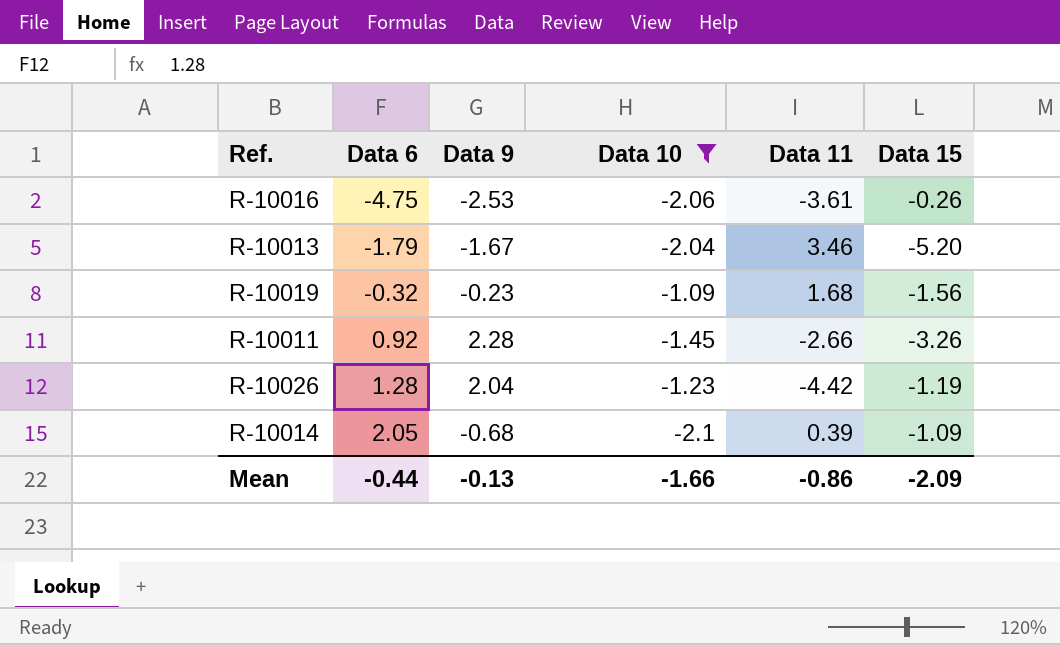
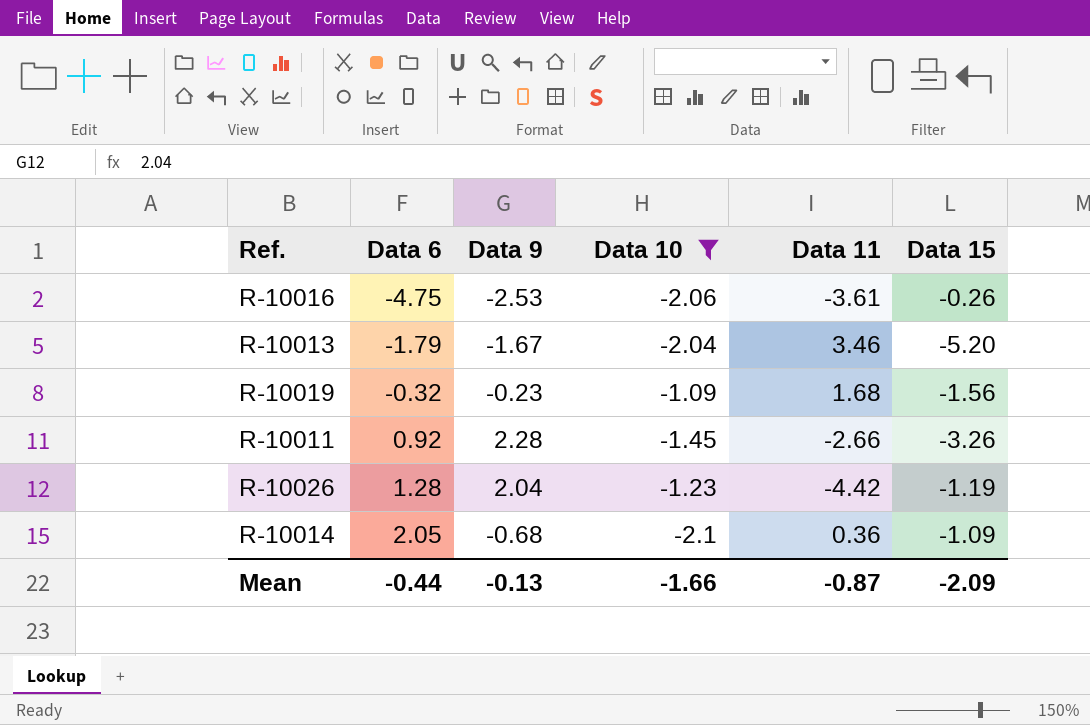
R-10014 | Data 11: 0.39 -> 0.36
Mean | Data 11: -0.86 -> -0.87

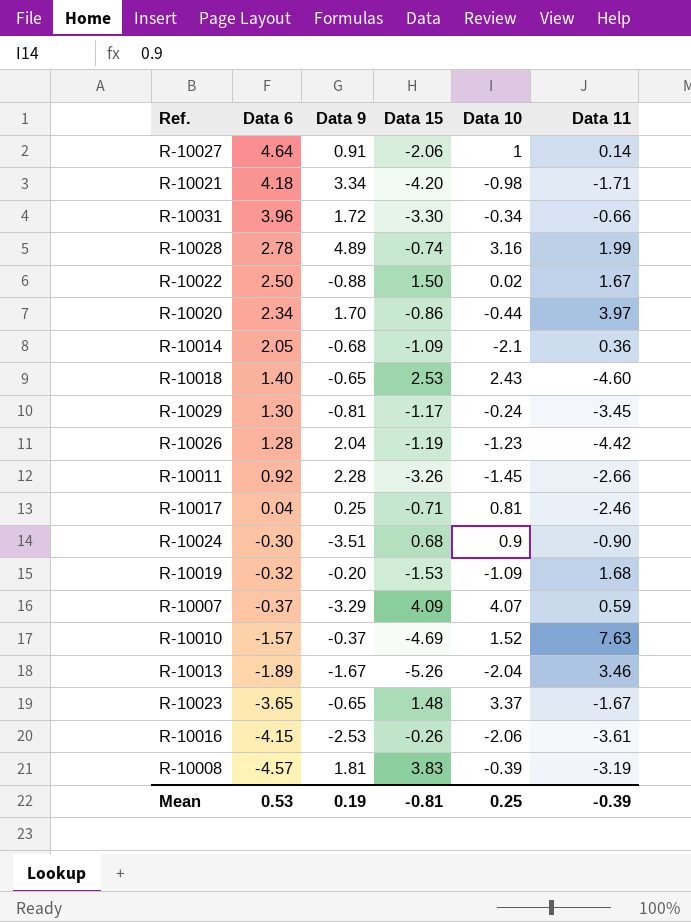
filter: Data 10 <= -1.09 -> none
row order: Data 6 ascending -> Data 6 descending
column Data 15 | position: 6 -> 4
R-10019 | Data 9: -0.23 -> -0.20
R-10019 | Data 15: -1.56 -> -1.53
R-10013 | Data 6: -1.79 -> -1.89
R-10013 | Data 15: -5.20 -> -5.26
R-10016 | Data 6: -4.75 -> -4.15
Mean | Data 6: -0.44 -> 0.53
Mean | Data 9: -0.13 -> 0.19
Mean | Data 15: -2.09 -> -0.81
Mean | Data 10: -1.66 -> 0.25
Mean | Data 11: -0.87 -> -0.39

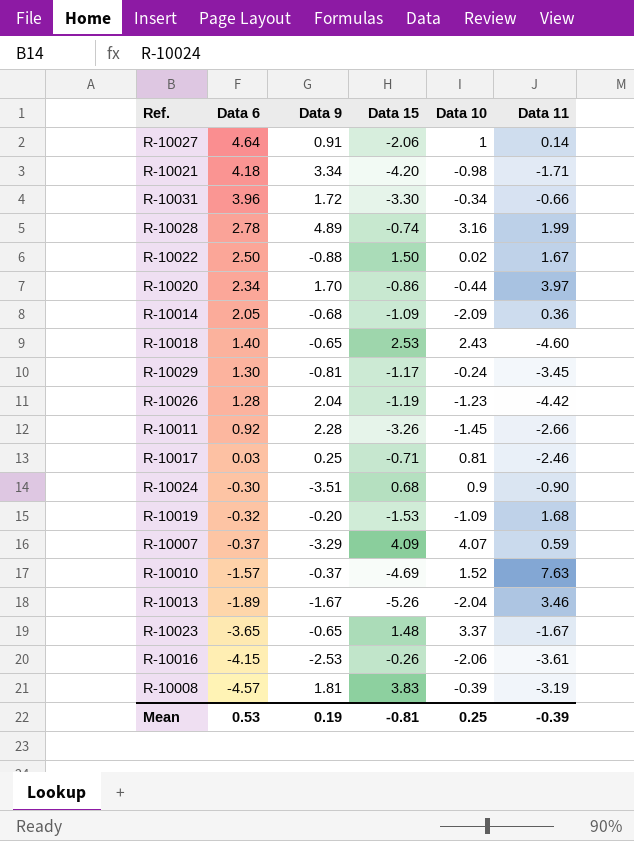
R-10014 | Data 10: -2.1 -> -2.09
R-10017 | Data 6: 0.04 -> 0.03

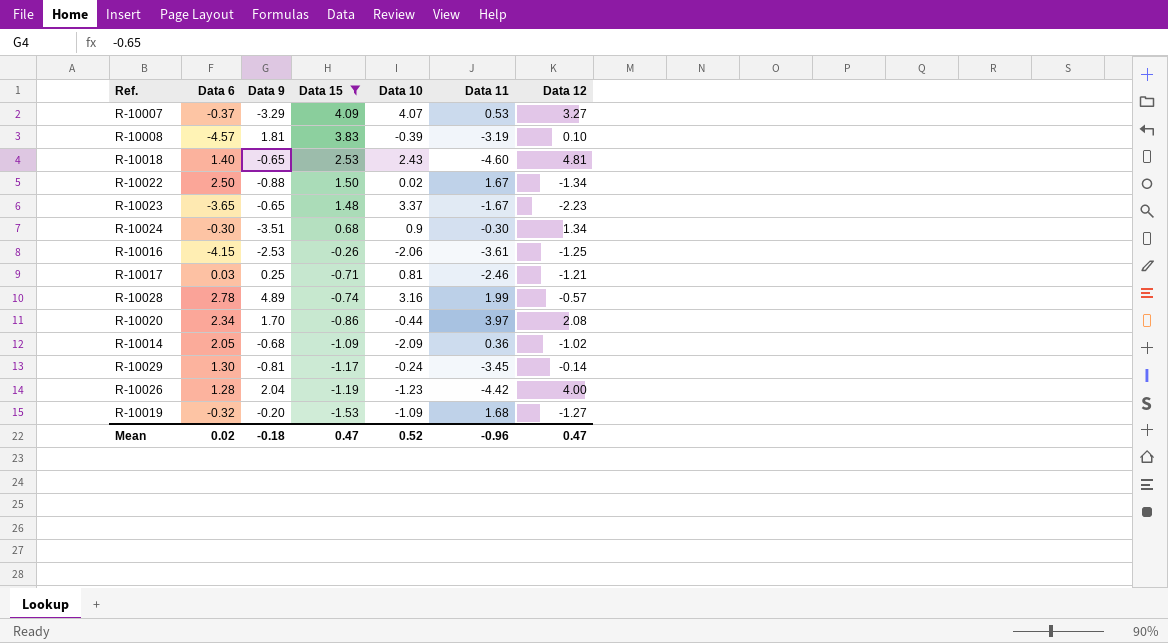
filter: none -> Data 15 >= -1.53
row order: Data 6 descending -> Data 15 descending
column Data 12 | position: none -> 7
R-10007 | Data 11: 0.59 -> 0.53
R-10024 | Data 11: -0.90 -> -0.30
Mean | Data 6: 0.53 -> 0.02
Mean | Data 9: 0.19 -> -0.18
Mean | Data 15: -0.81 -> 0.47
Mean | Data 10: 0.25 -> 0.52
Mean | Data 11: -0.39 -> -0.96

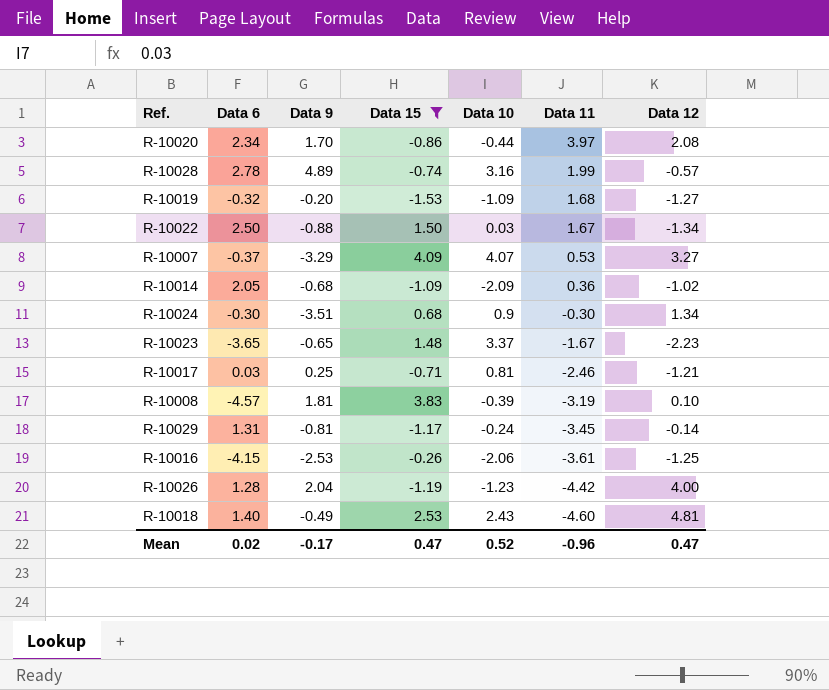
row order: Data 15 descending -> Data 11 descending
R-10022 | Data 10: 0.02 -> 0.03
R-10029 | Data 6: 1.30 -> 1.31
R-10018 | Data 9: -0.65 -> -0.49
Mean | Data 9: -0.18 -> -0.17

